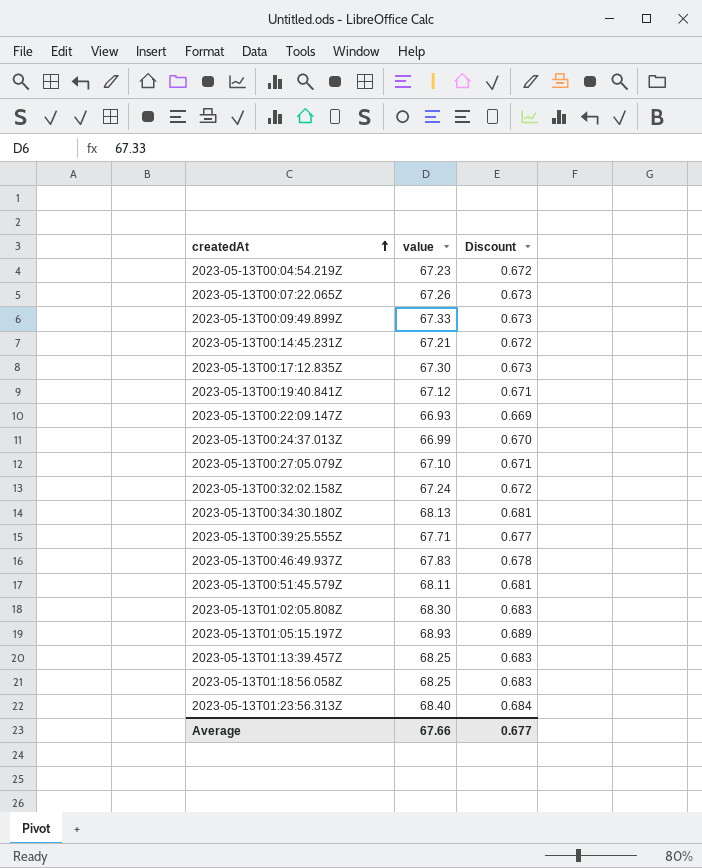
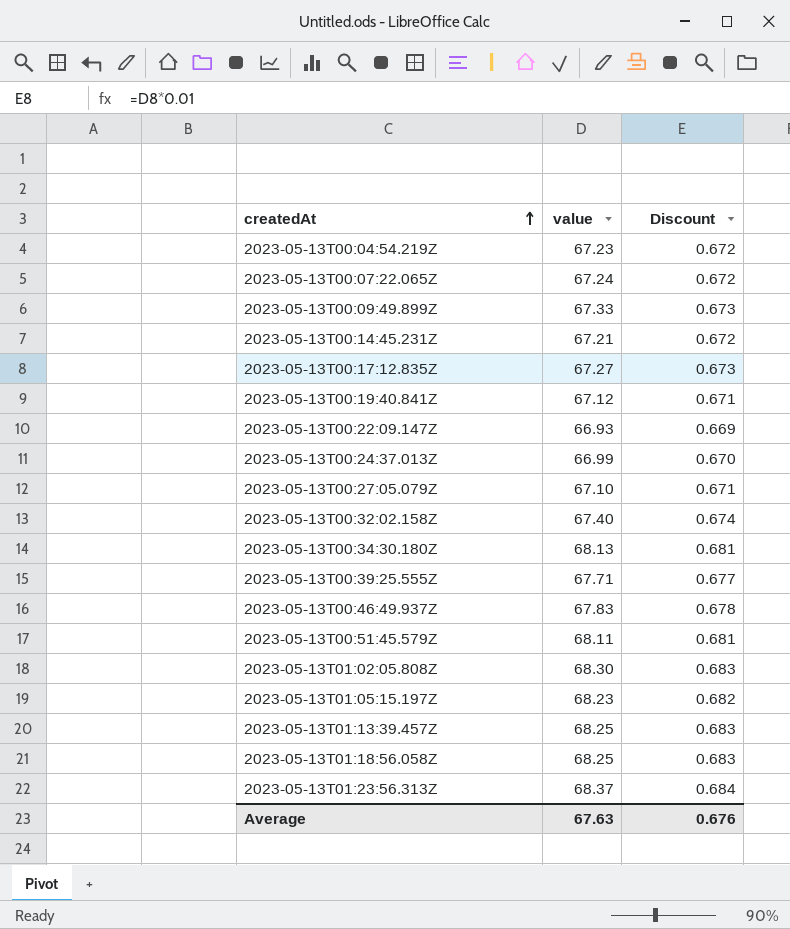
2023-05-13T00:07:22.065Z | value: 67.26 -> 67.24
2023-05-13T00:07:22.065Z | Discount: 0.673 -> 0.672
2023-05-13T00:17:12.835Z | value: 67.30 -> 67.27
2023-05-13T00:32:02.158Z | value: 67.24 -> 67.40
2023-05-13T00:32:02.158Z | Discount: 0.672 -> 0.674
2023-05-13T01:05:15.197Z | value: 68.93 -> 68.23
2023-05-13T01:05:15.197Z | Discount: 0.689 -> 0.682
2023-05-13T01:23:56.313Z | value: 68.40 -> 68.37
Average | value: 67.66 -> 67.63
Average | Discount: 0.677 -> 0.676

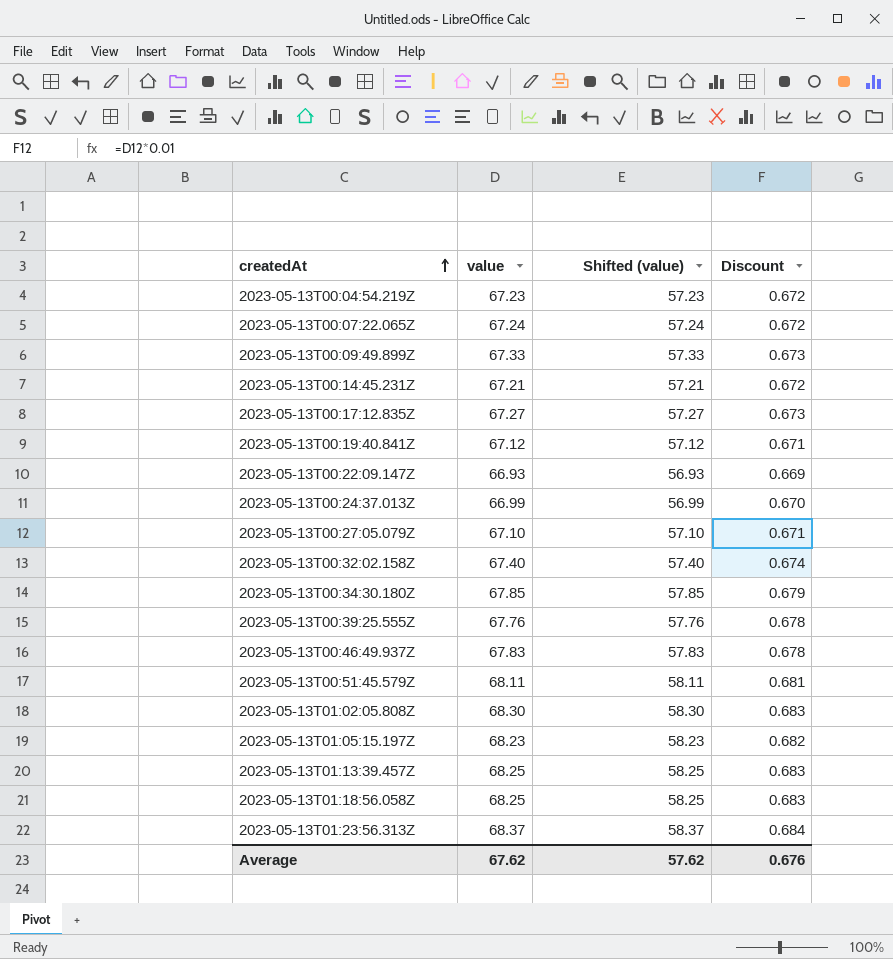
column Shifted (value) | formula: none -> [value] - 10
2023-05-13T00:34:30.180Z | value: 68.13 -> 67.85
2023-05-13T00:34:30.180Z | Discount: 0.681 -> 0.679
2023-05-13T00:39:25.555Z | value: 67.71 -> 67.76
2023-05-13T00:39:25.555Z | Discount: 0.677 -> 0.678
Average | value: 67.63 -> 67.62

